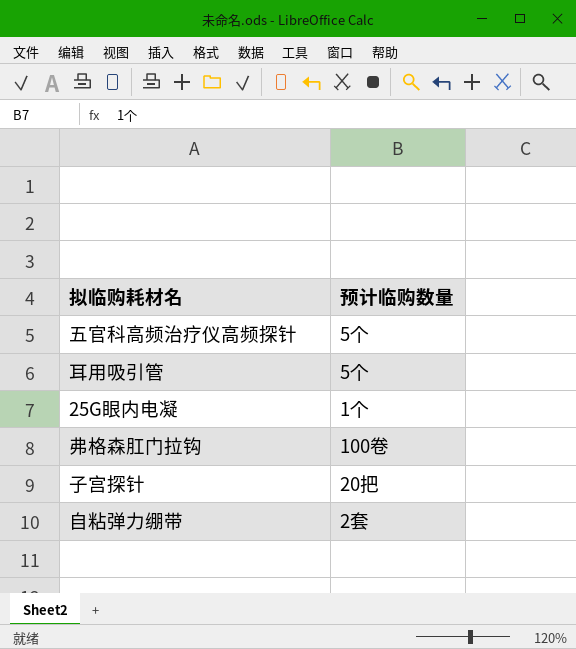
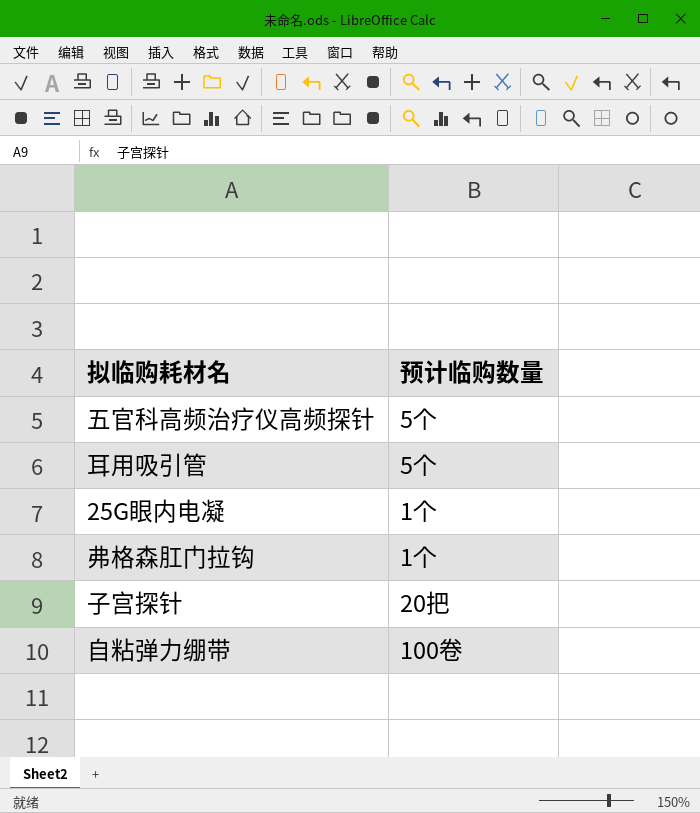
弗格森肛门拉钩 | 预计临购数量: 100卷 -> 1个
自粘弹力绷带 | 预计临购数量: 2套 -> 100卷

